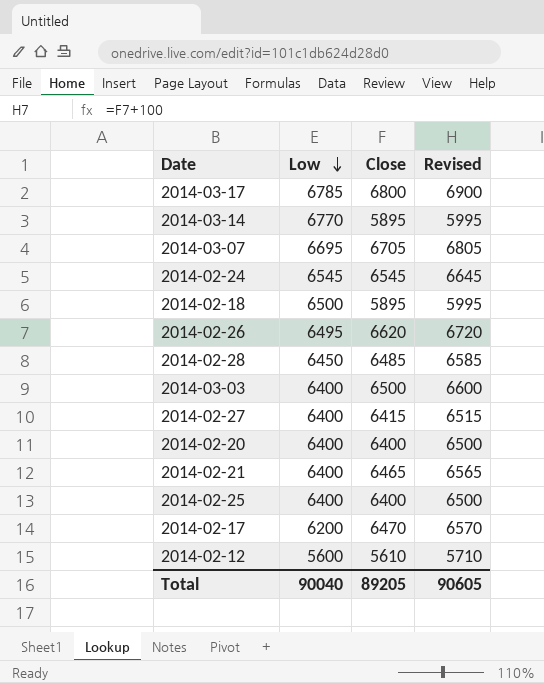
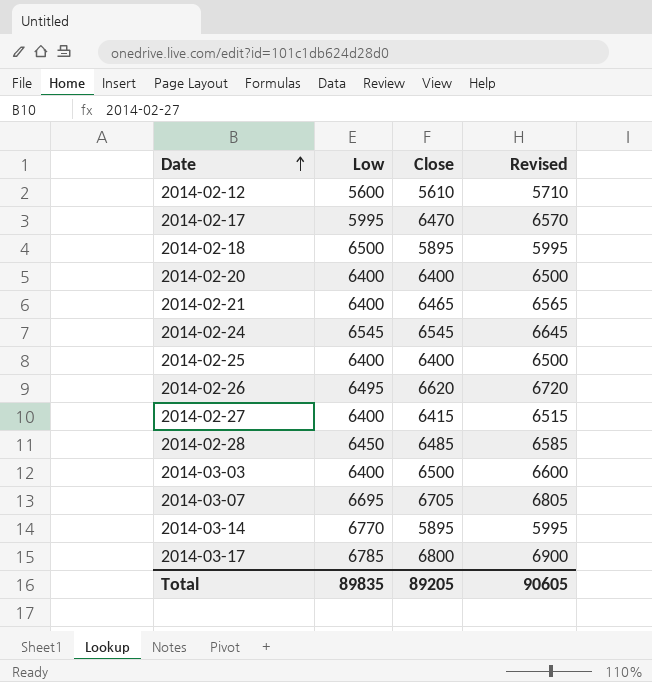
row order: Low descending -> Date ascending
2014-02-17 | Low: 6200 -> 5995
Total | Low: 90040 -> 89835

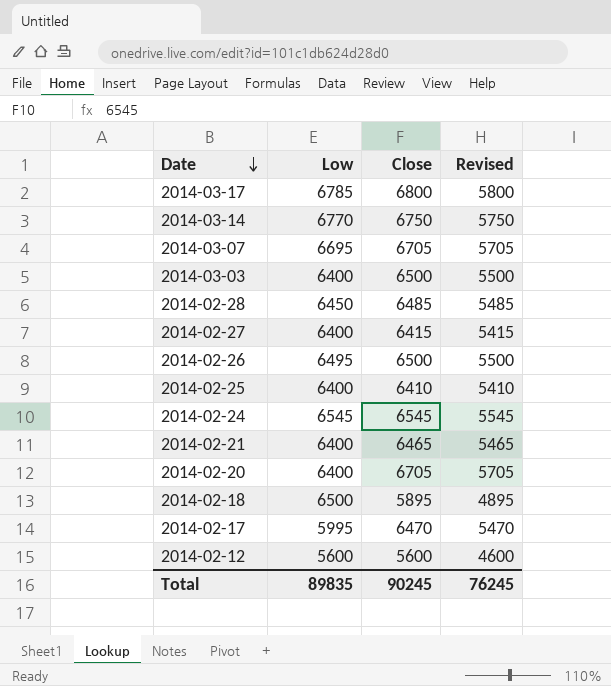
row order: Date ascending -> Date descending
column Revised | formula: [Close] + 100 -> [Close] - 1000
2014-03-14 | Close: 5895 -> 6750
2014-02-26 | Close: 6620 -> 6500
2014-02-25 | Close: 6400 -> 6410
2014-02-20 | Close: 6400 -> 6705
2014-02-12 | Close: 5610 -> 5600
Total | Close: 89205 -> 90245
Total | Revised: 90605 -> 76245

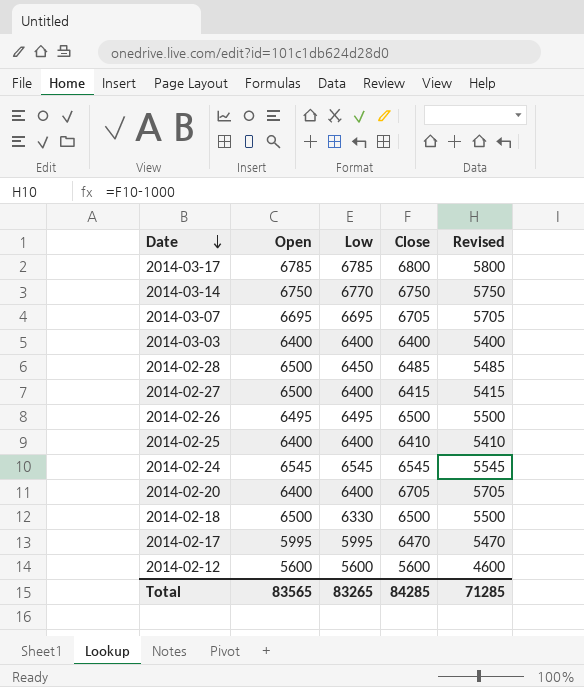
column Open | position: none -> 2
row 2014-02-21: 6400 | 6465 | 5465 -> none
2014-03-03 | Close: 6500 -> 6400
2014-03-03 | Revised: 5500 -> 5400
2014-02-18 | Low: 6500 -> 6330
2014-02-18 | Close: 5895 -> 6500
2014-02-18 | Revised: 4895 -> 5500
Total | Low: 89835 -> 83265
Total | Close: 90245 -> 84285
Total | Revised: 76245 -> 71285

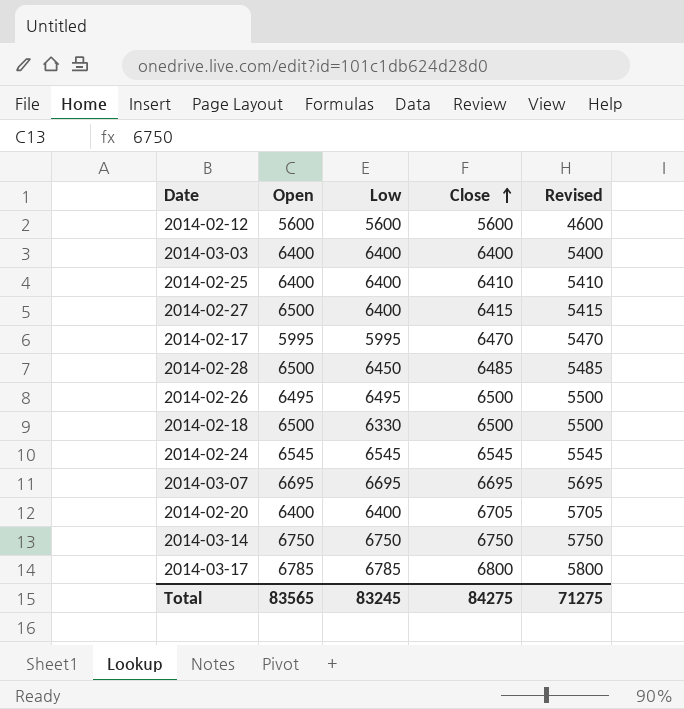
row order: Date descending -> Close ascending
2014-03-07 | Close: 6705 -> 6695
2014-03-07 | Revised: 5705 -> 5695
2014-03-14 | Low: 6770 -> 6750
Total | Low: 83265 -> 83245
Total | Close: 84285 -> 84275
Total | Revised: 71285 -> 71275

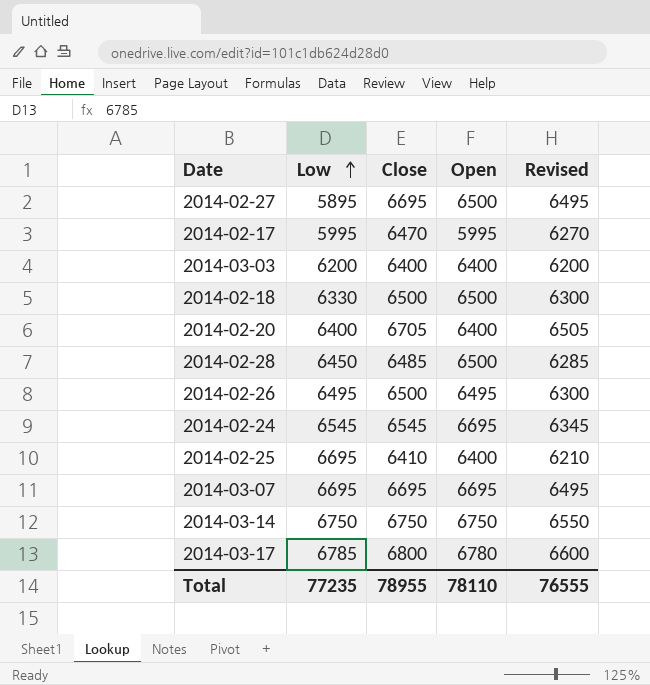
row order: Close ascending -> Low ascending
column Open | position: 2 -> 4
column Revised | formula: [Close] - 1000 -> [Close] - 200
row 2014-02-12: 5600 | 5600 | 5600 | 4600 -> none
2014-02-27 | Low: 6400 -> 5895
2014-02-27 | Close: 6415 -> 6695
2014-03-03 | Low: 6400 -> 6200
2014-02-24 | Open: 6545 -> 6695
2014-02-25 | Low: 6400 -> 6695
2014-03-17 | Open: 6785 -> 6780
Total | Low: 83245 -> 77235
Total | Close: 84275 -> 78955
Total | Open: 83565 -> 78110
Total | Revised: 71275 -> 76555

